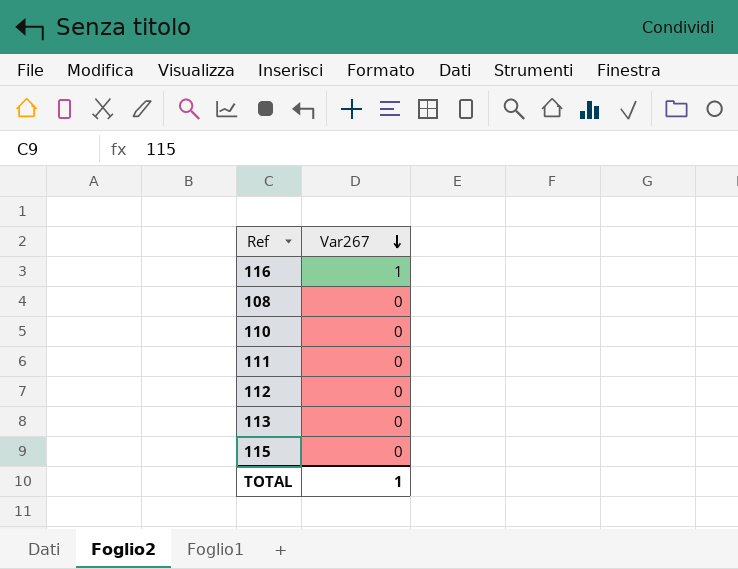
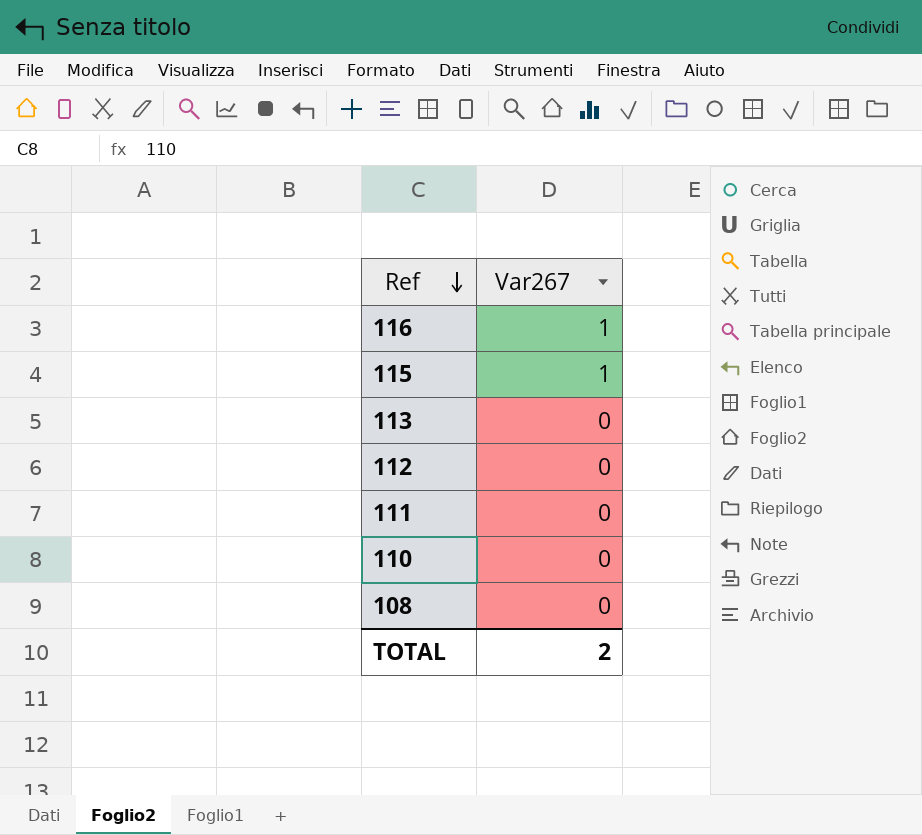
row order: Var267 descending -> Ref descending
115 | Var267: 0 -> 1
TOTAL | Var267: 1 -> 2

